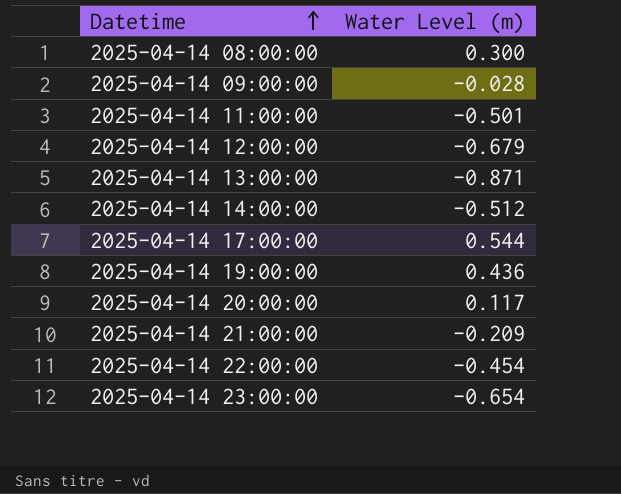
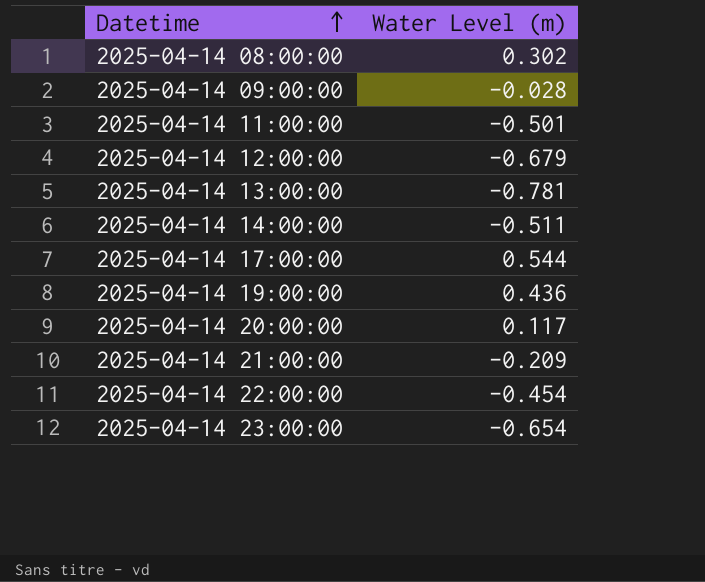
2025-04-14 08:00:00 | Water Level (m): 0.300 -> 0.302
2025-04-14 13:00:00 | Water Level (m): -0.871 -> -0.781
2025-04-14 14:00:00 | Water Level (m): -0.512 -> -0.511

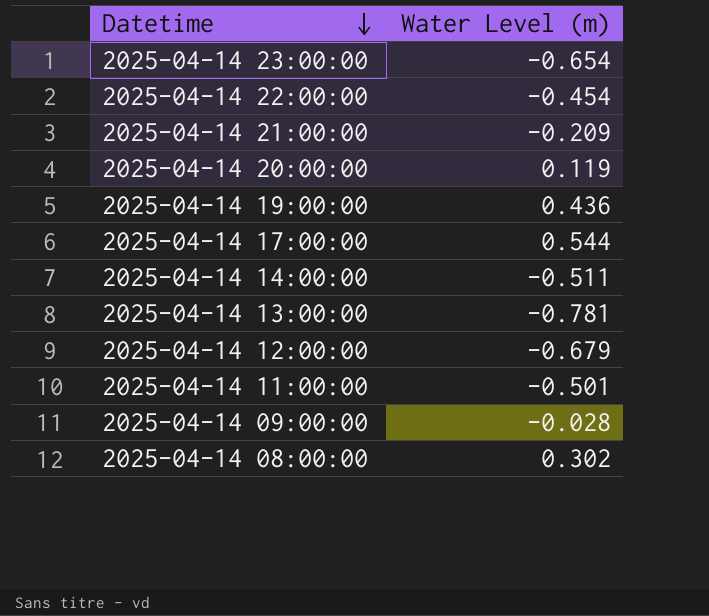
row order: Datetime ascending -> Datetime descending
2025-04-14 20:00:00 | Water Level (m): 0.117 -> 0.119

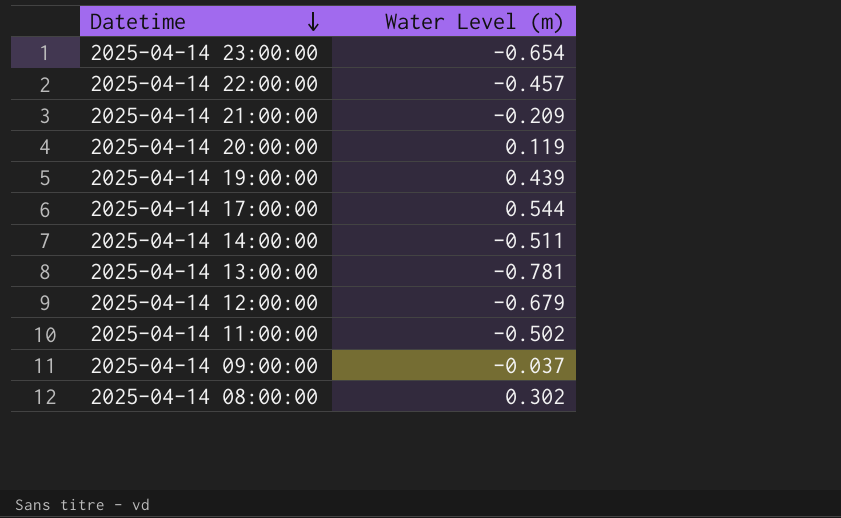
2025-04-14 22:00:00 | Water Level (m): -0.454 -> -0.457
2025-04-14 19:00:00 | Water Level (m): 0.436 -> 0.439
2025-04-14 11:00:00 | Water Level (m): -0.501 -> -0.502
2025-04-14 09:00:00 | Water Level (m): -0.028 -> -0.037

